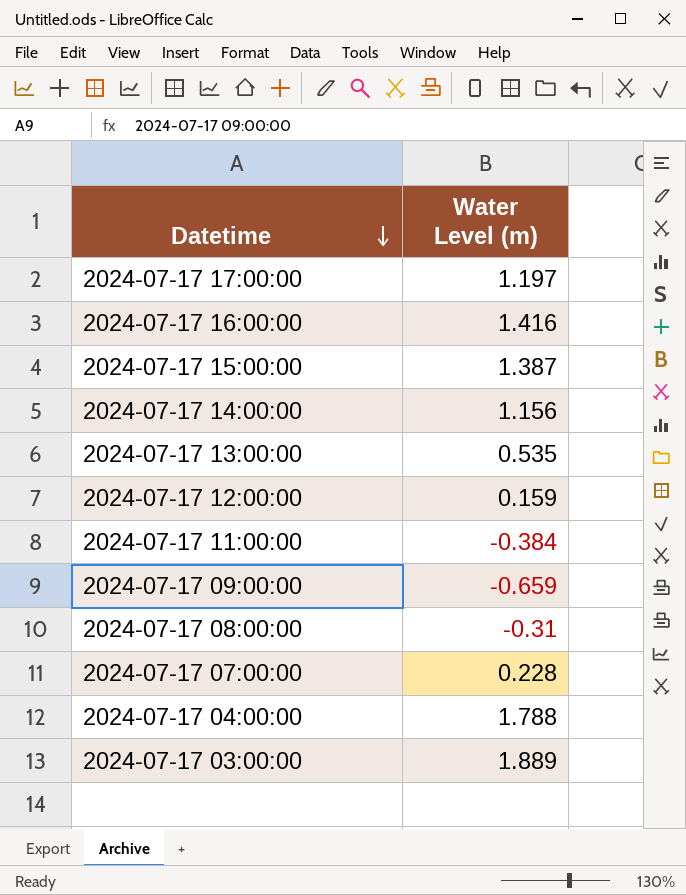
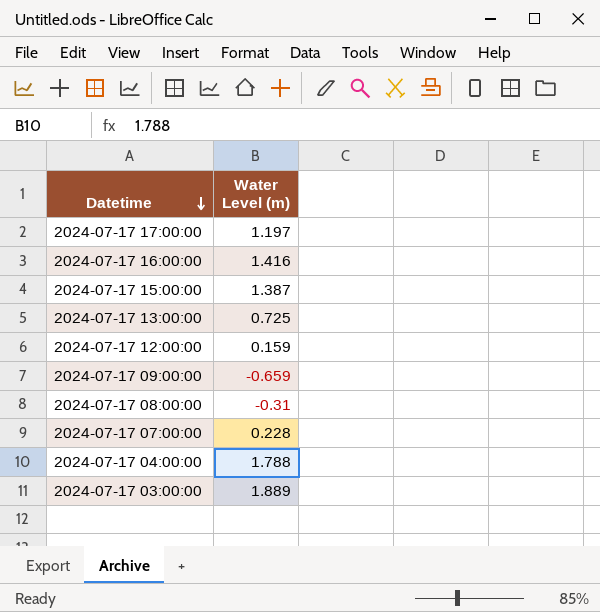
row 2024-07-17 14:00:00: 1.156 -> none
row 2024-07-17 11:00:00: -0.384 -> none
2024-07-17 13:00:00 | Water Level (m): 0.535 -> 0.725

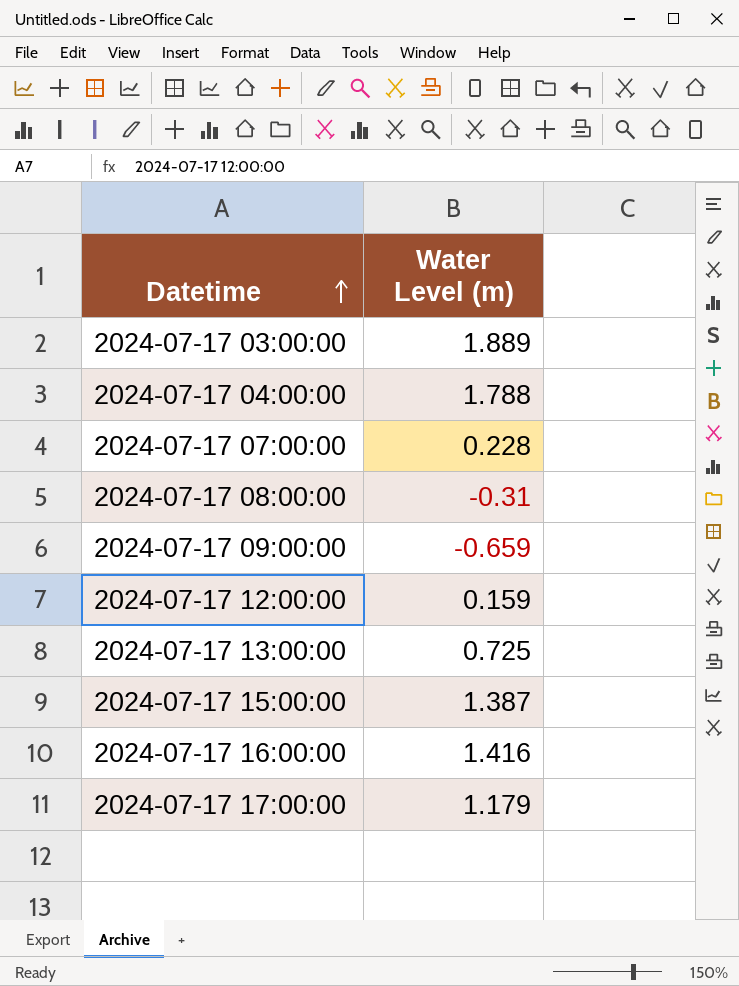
row order: Datetime descending -> Datetime ascending
2024-07-17 17:00:00 | Water Level (m): 1.197 -> 1.179

